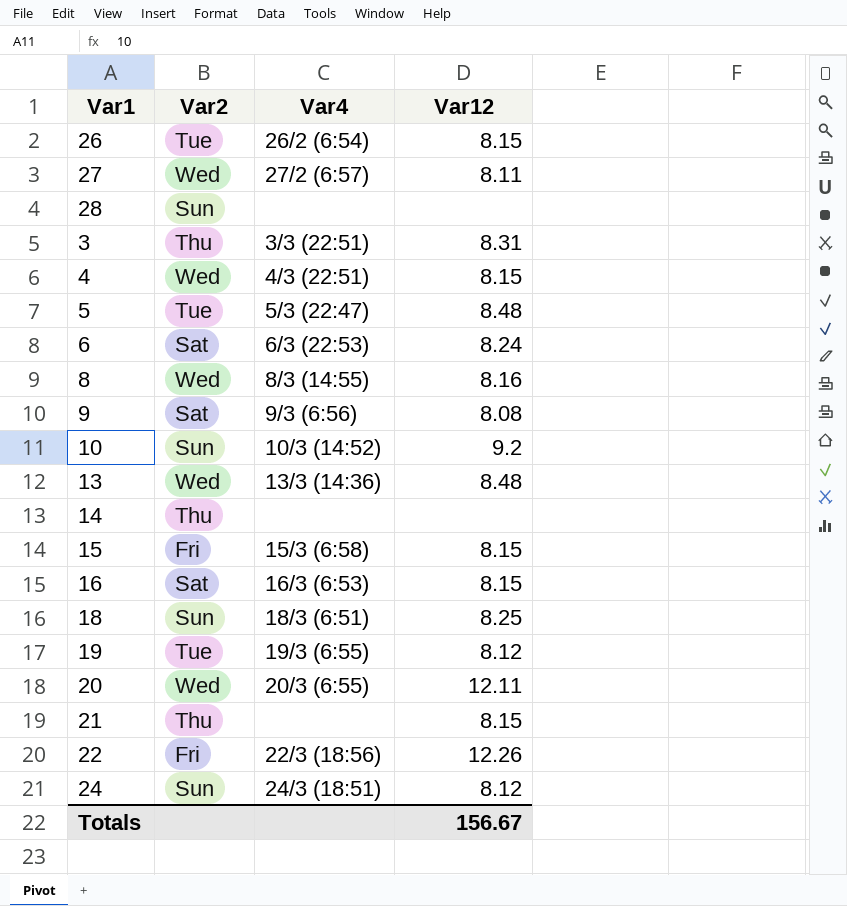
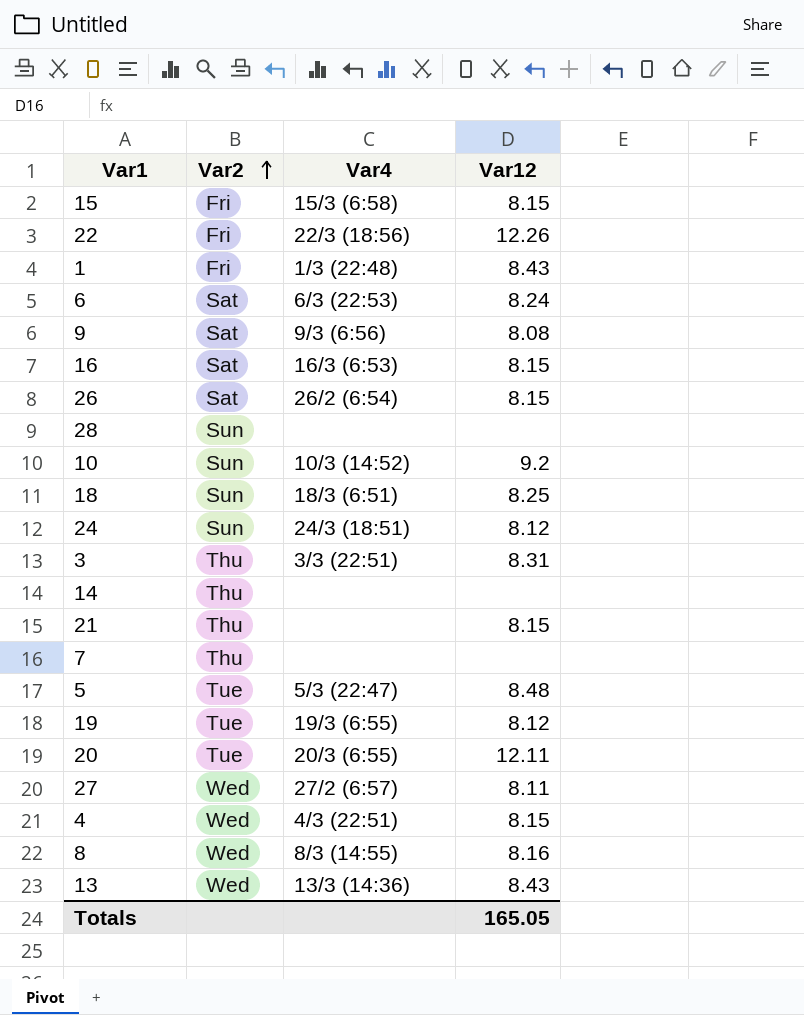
row order: none -> Var2 ascending
row 1: none -> Fri | 1/3 (22:48) | 8.43
26 | Var2: Tue -> Sat
row 7: none -> Thu | none | none
20 | Var2: Wed -> Tue
13 | Var12: 8.48 -> 8.43
Totals | Var12: 156.67 -> 165.05

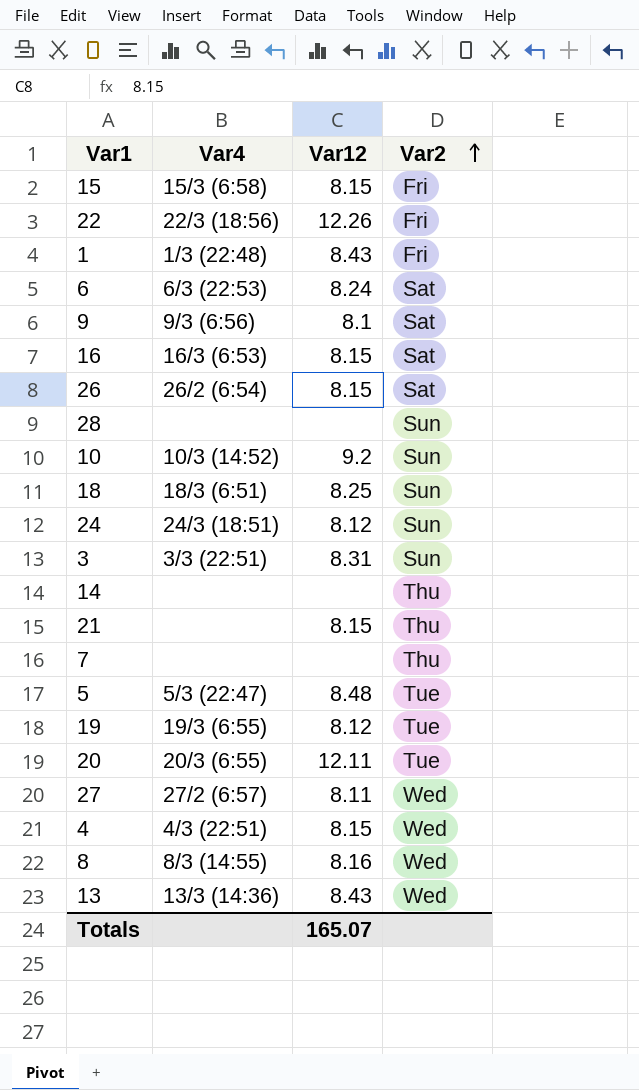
column Var2 | position: 2 -> 4
9 | Var12: 8.08 -> 8.1
3 | Var2: Thu -> Sun
Totals | Var12: 165.05 -> 165.07

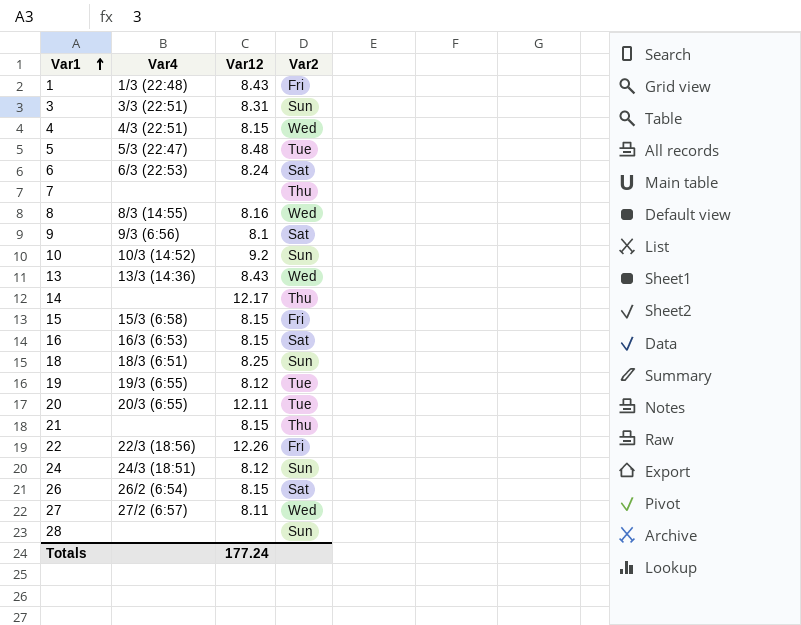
row order: Var2 ascending -> Var1 ascending
14 | Var12: none -> 12.17
Totals | Var12: 165.07 -> 177.24

